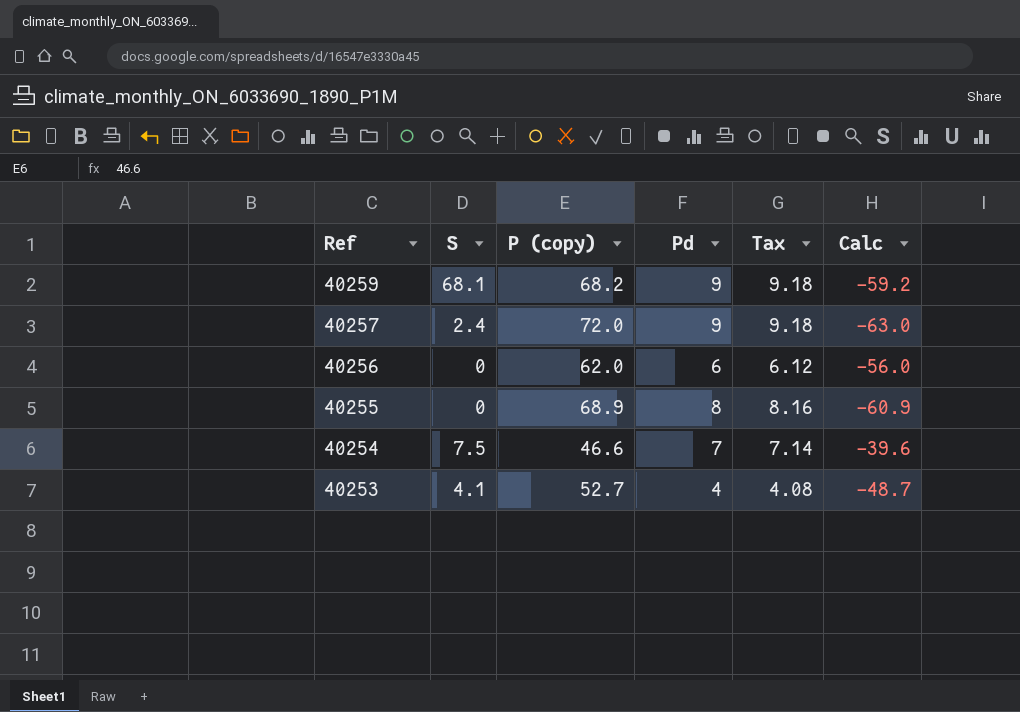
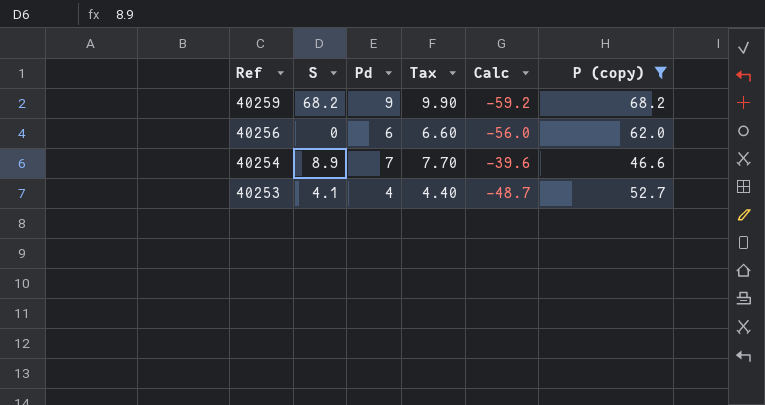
filter: none -> P (copy) <= 68.2
column Tax | formula: [Pd] * 1.02 -> [Pd] * 1.1
column P (copy) | position: 3 -> 6
40259 | S: 68.1 -> 68.2
40254 | S: 7.5 -> 8.9

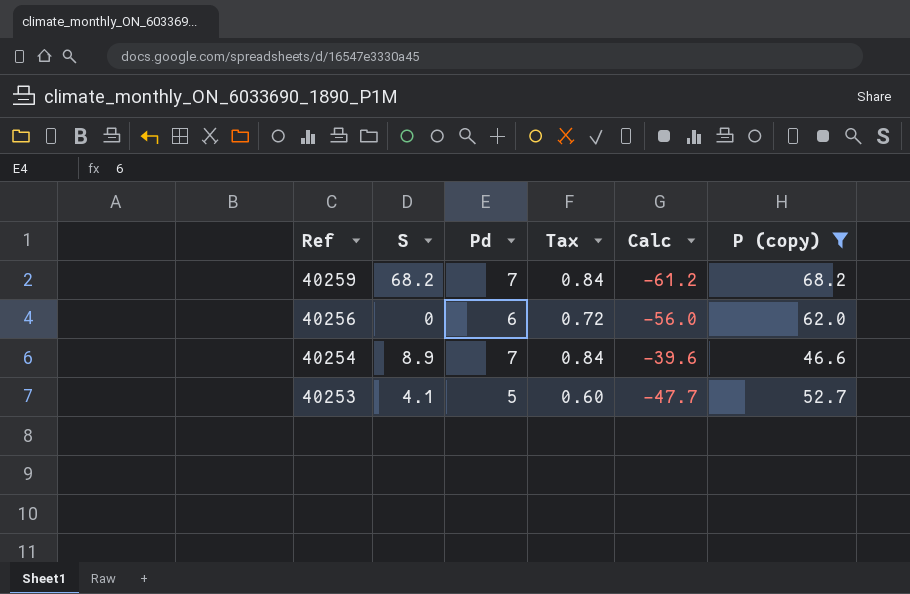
column Tax | formula: [Pd] * 1.1 -> [Pd] * 0.12
40259 | Pd: 9 -> 7
40259 | Calc: -59.2 -> -61.2
40253 | Pd: 4 -> 5
40253 | Calc: -48.7 -> -47.7

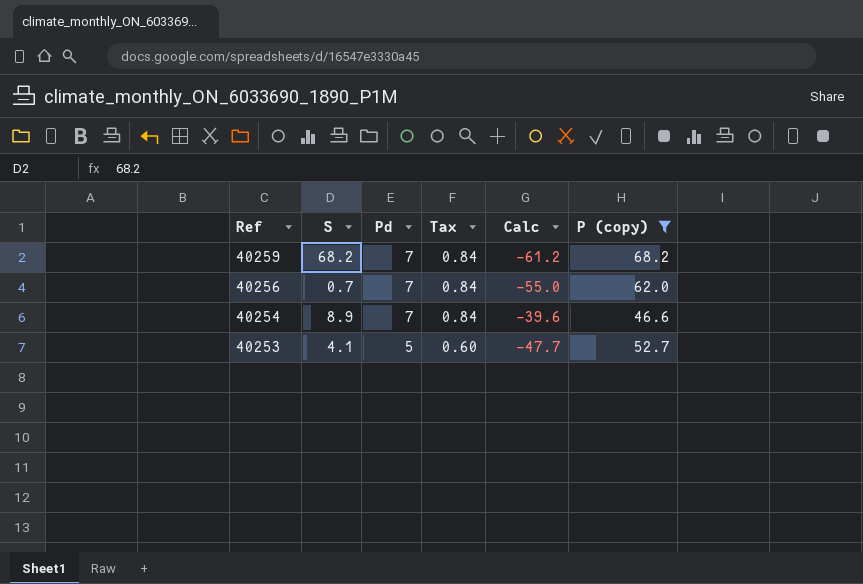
40256 | S: 0 -> 0.7
40256 | Pd: 6 -> 7
40256 | Tax: 0.72 -> 0.84
40256 | Calc: -56.0 -> -55.0

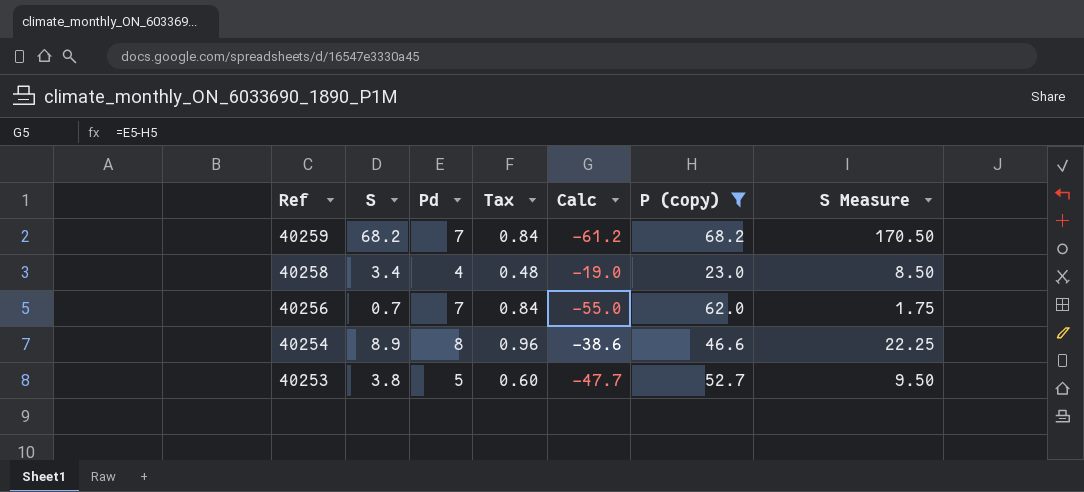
column S Measure | formula: none -> [S] * 2.5
row 40258: none -> 3.4 | 4 | 0.48 | -19.0 | 23.0 | 8.50
40254 | Pd: 7 -> 8
40254 | Tax: 0.84 -> 0.96
40254 | Calc: -39.6 -> -38.6
40253 | S: 4.1 -> 3.8

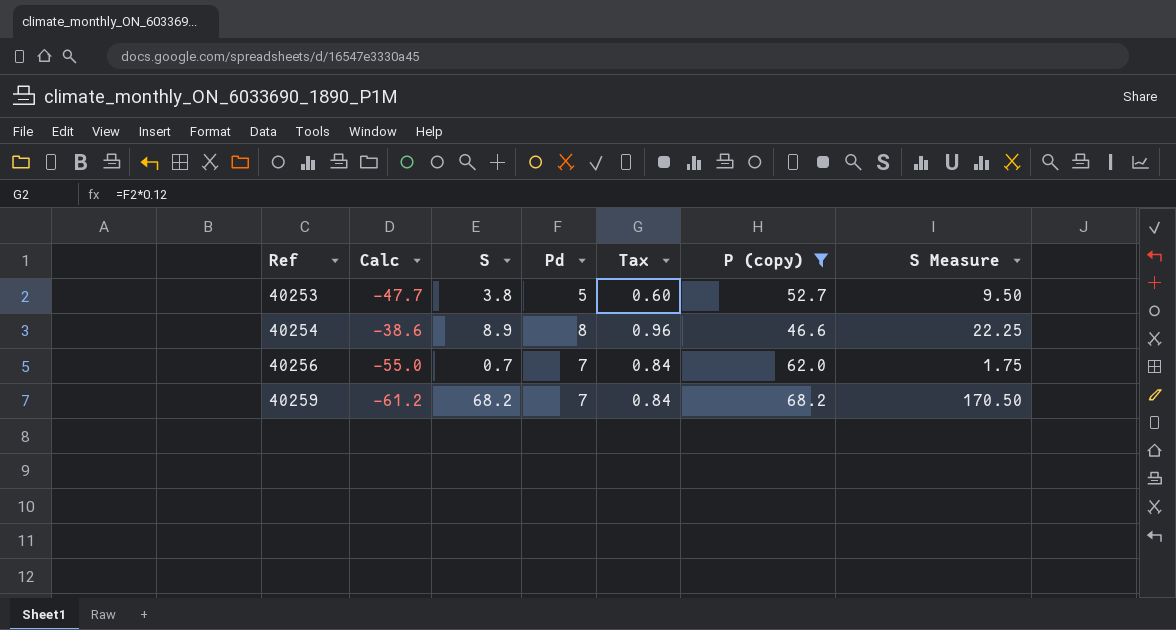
row order: Ref descending -> Ref ascending
column Calc | position: 5 -> 2
row 40258: 3.4 | 4 | 0.48 | -19.0 | 23.0 | 8.50 -> none

